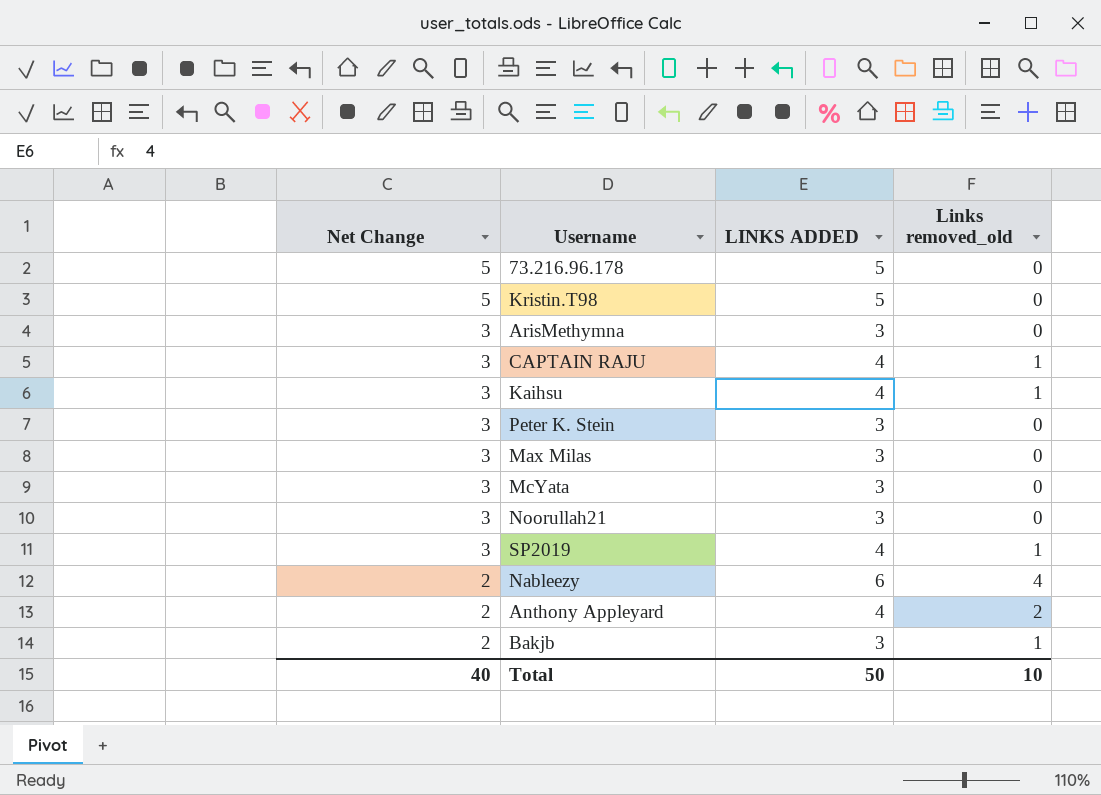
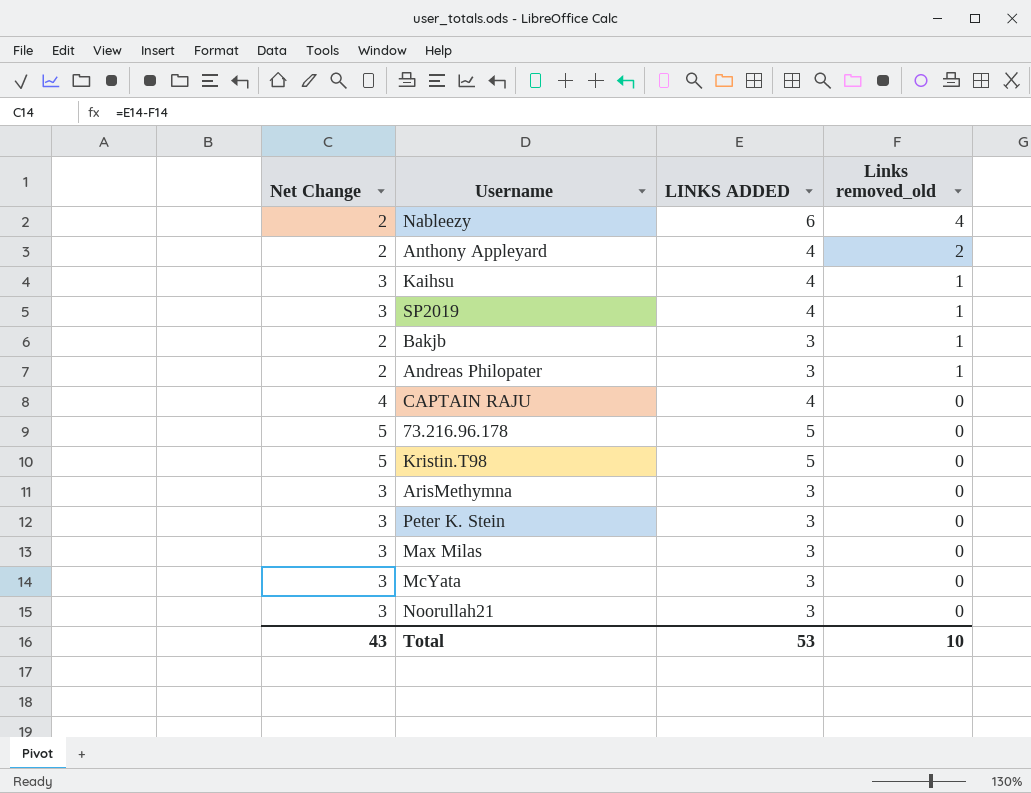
row order: Net Change descending -> Links removed_old descending
row Andreas Philopater: none -> 2 | 3 | 1
CAPTAIN RAJU | Net Change: 3 -> 4
CAPTAIN RAJU | Links removed_old: 1 -> 0
Total | Net Change: 40 -> 43
Total | LINKS ADDED: 50 -> 53

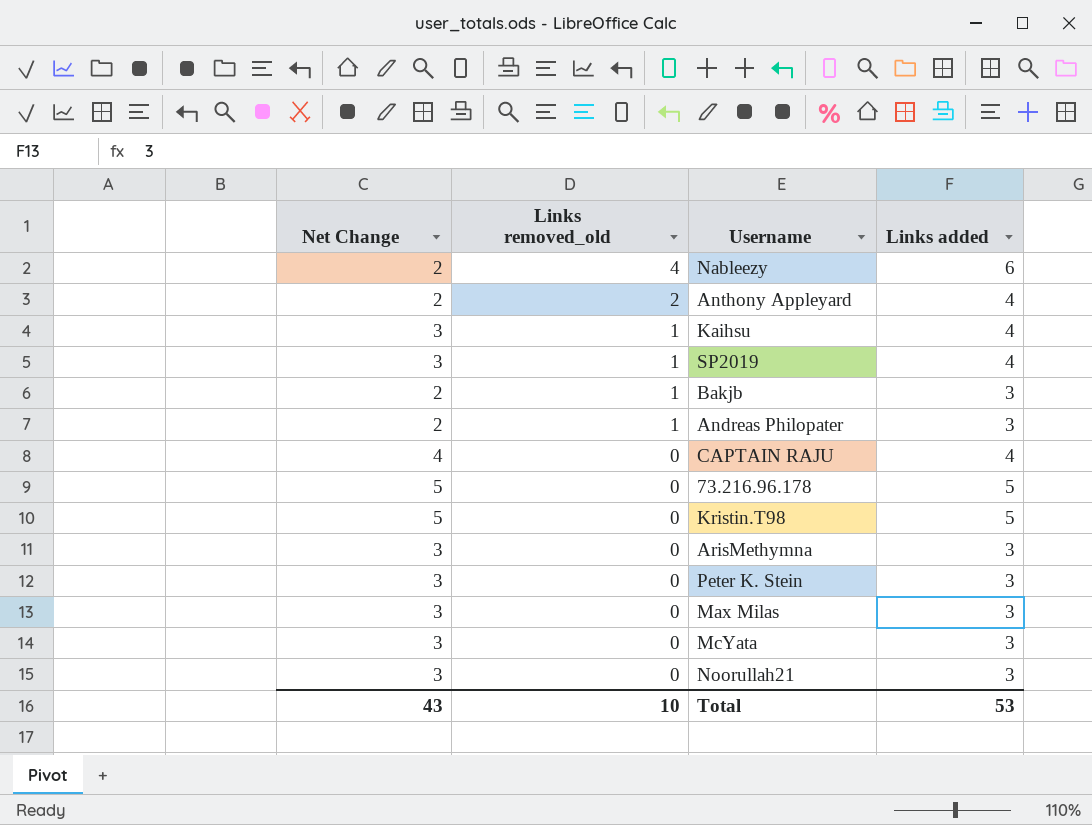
column Links removed_old | position: 4 -> 2
column name: LINKS ADDED -> Links added

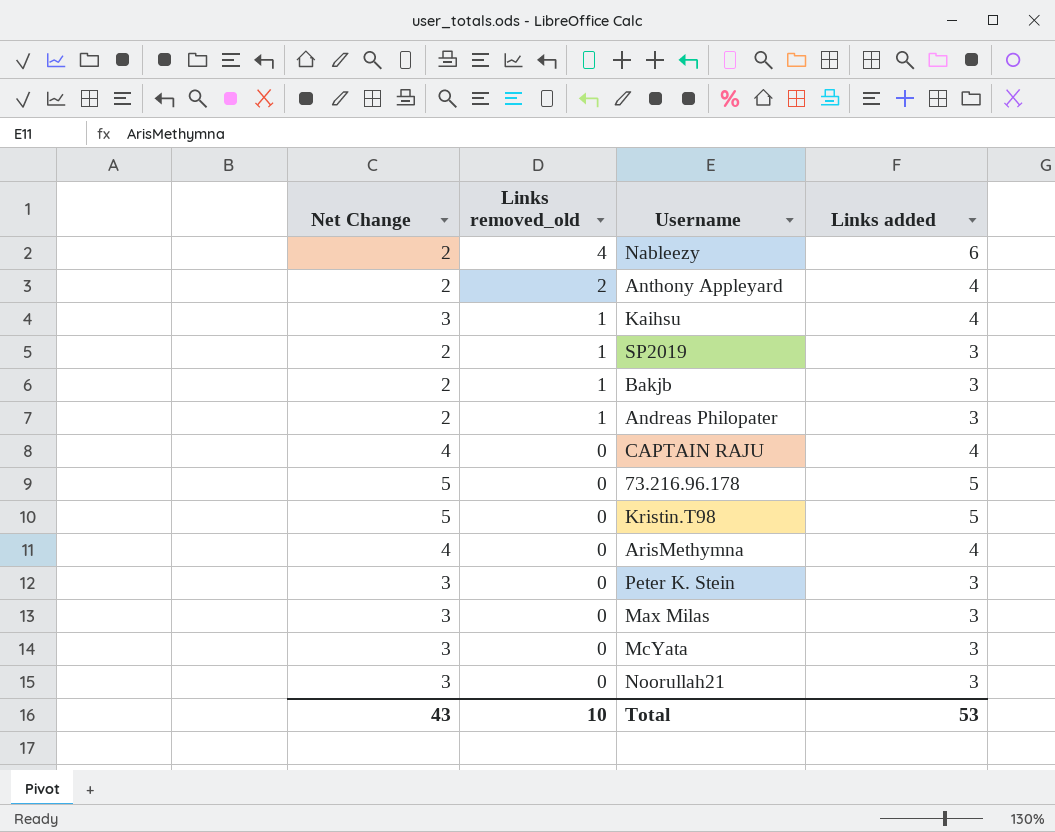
SP2019 | Net Change: 3 -> 2
SP2019 | Links added: 4 -> 3
ArisMethymna | Net Change: 3 -> 4
ArisMethymna | Links added: 3 -> 4

